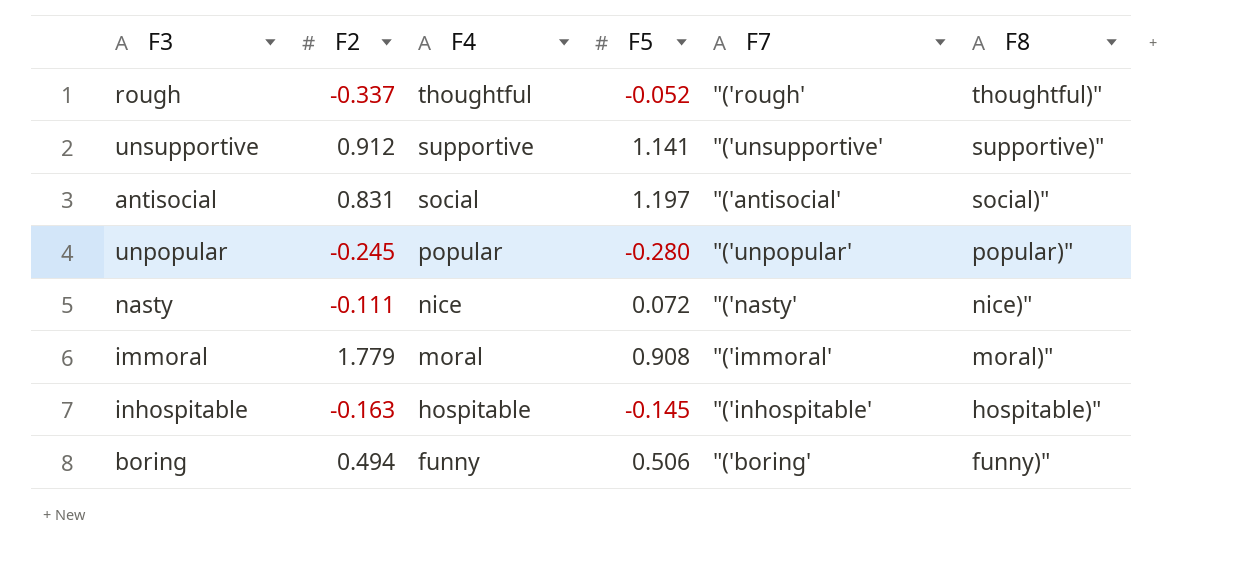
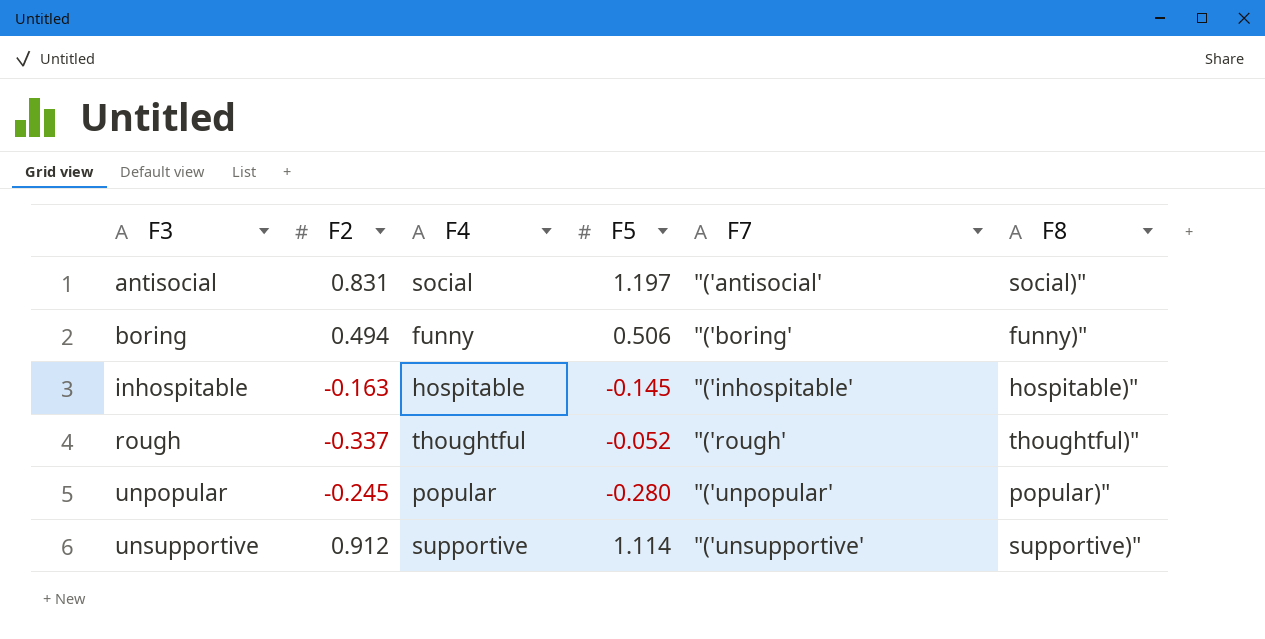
row order: F4 descending -> F3 ascending
row nasty: -0.111 | nice | 0.072 | "('nasty' | nice)" -> none
row immoral: 1.779 | moral | 0.908 | "('immoral' | moral)" -> none
unsupportive | F5: 1.141 -> 1.114

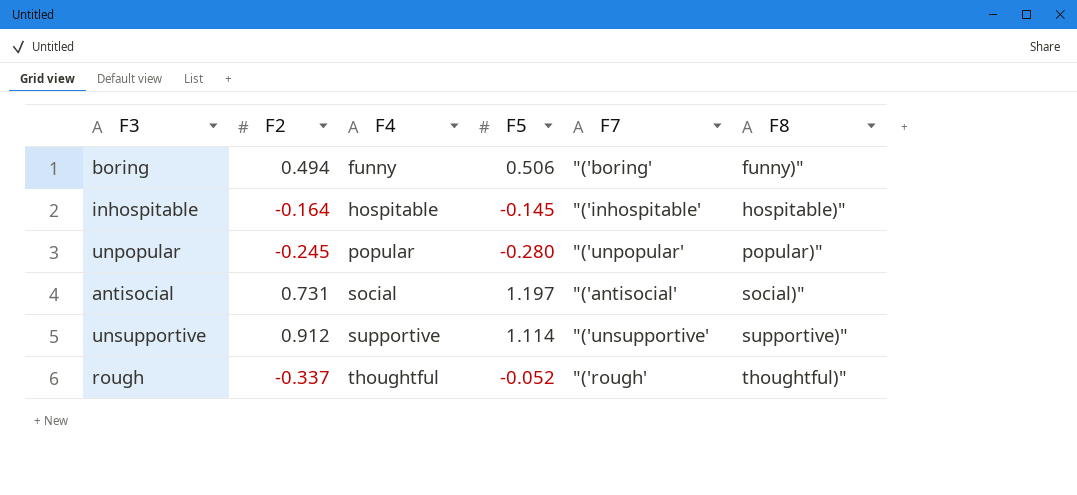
row order: F3 ascending -> F4 ascending
inhospitable | F2: -0.163 -> -0.164
antisocial | F2: 0.831 -> 0.731

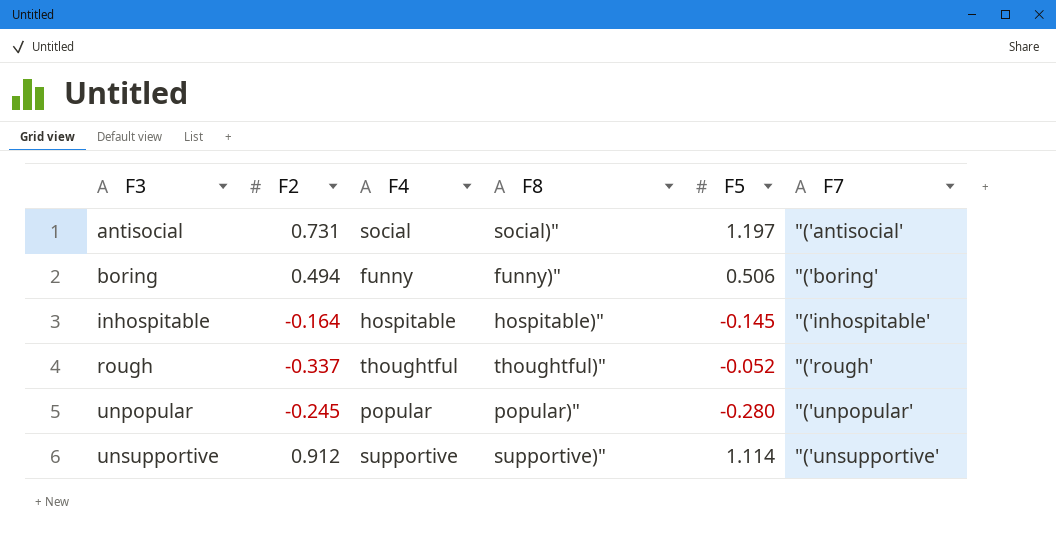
row order: F4 ascending -> F3 ascending
column F8 | position: 6 -> 4

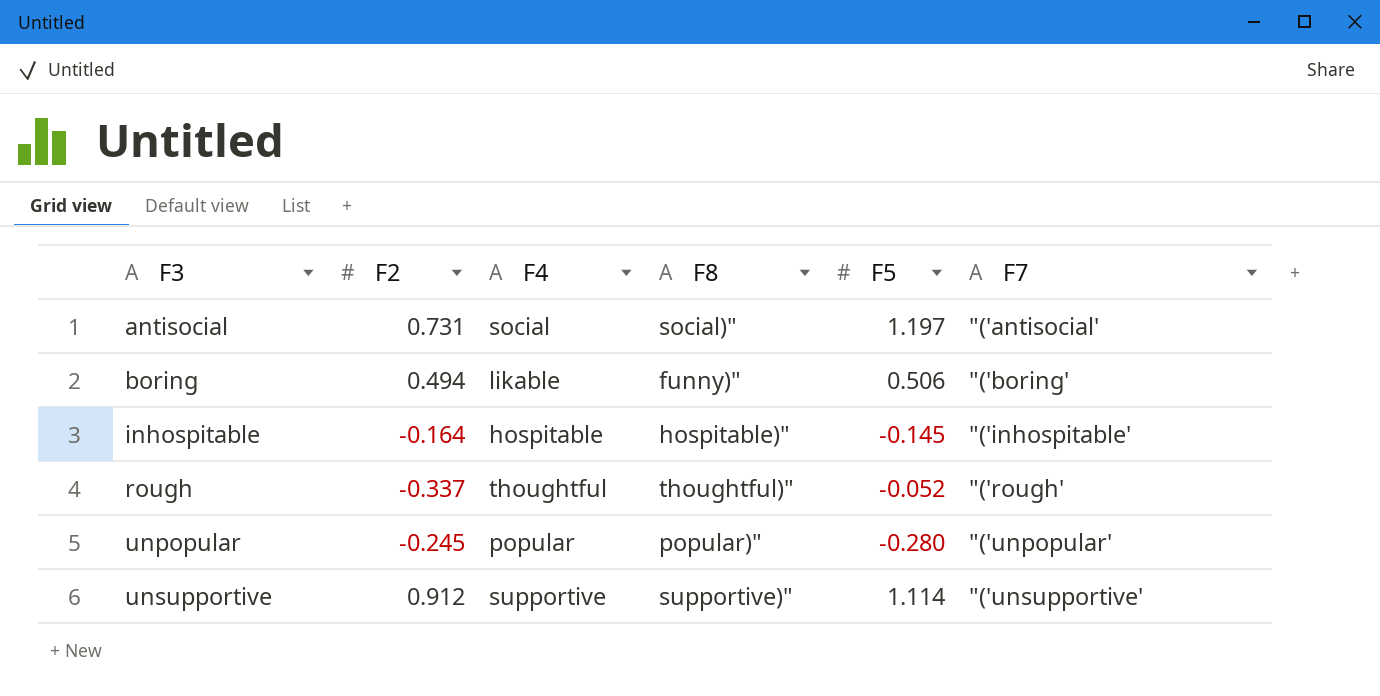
boring | F4: funny -> likable

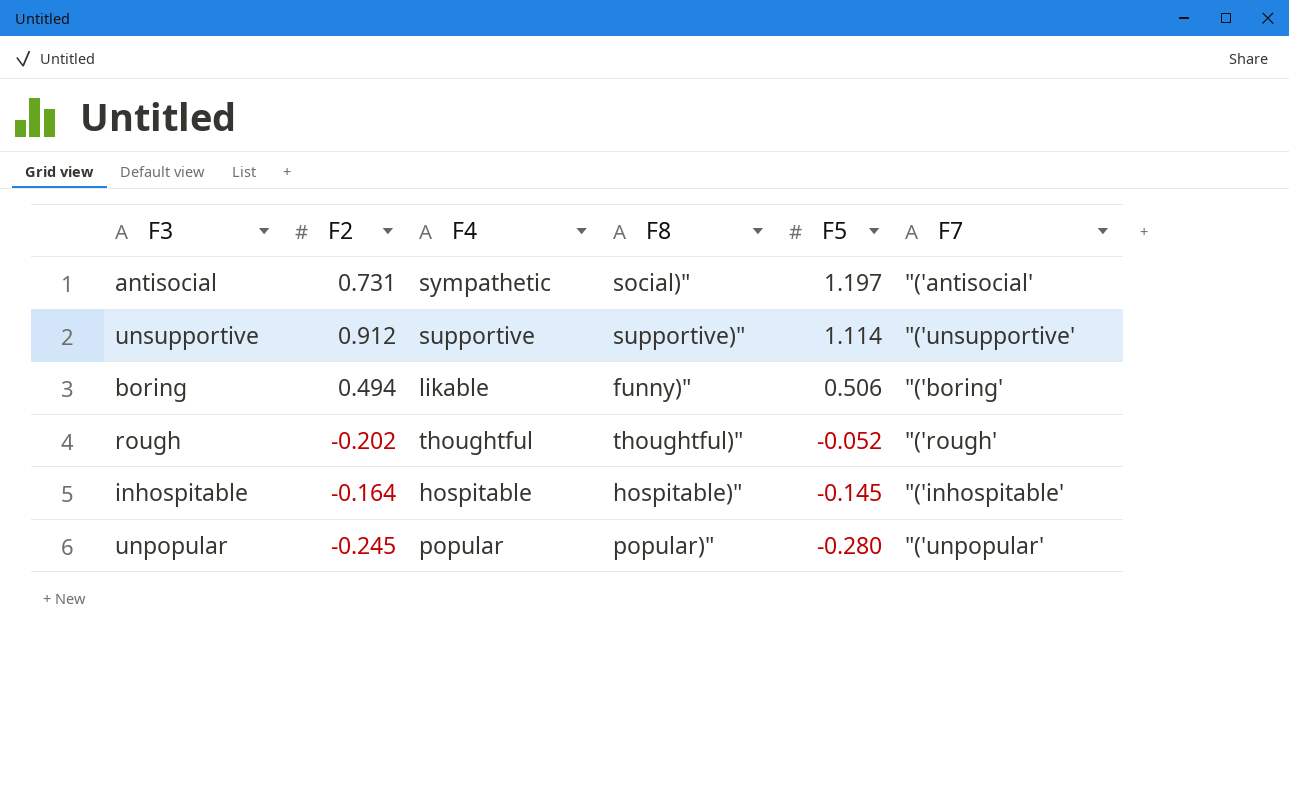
row order: F3 ascending -> F5 descending
antisocial | F4: social -> sympathetic
rough | F2: -0.337 -> -0.202

